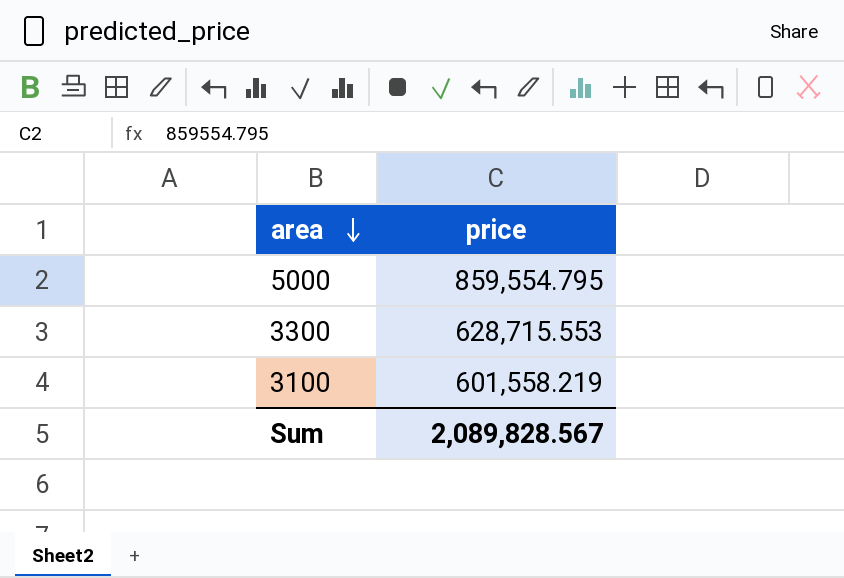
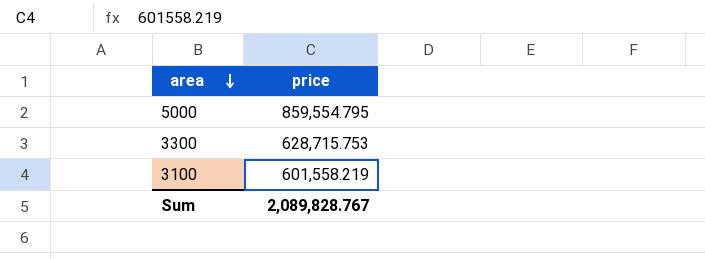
3300 | price: 628,715.553 -> 628,715.753
Sum | price: 2,089,828.567 -> 2,089,828.767

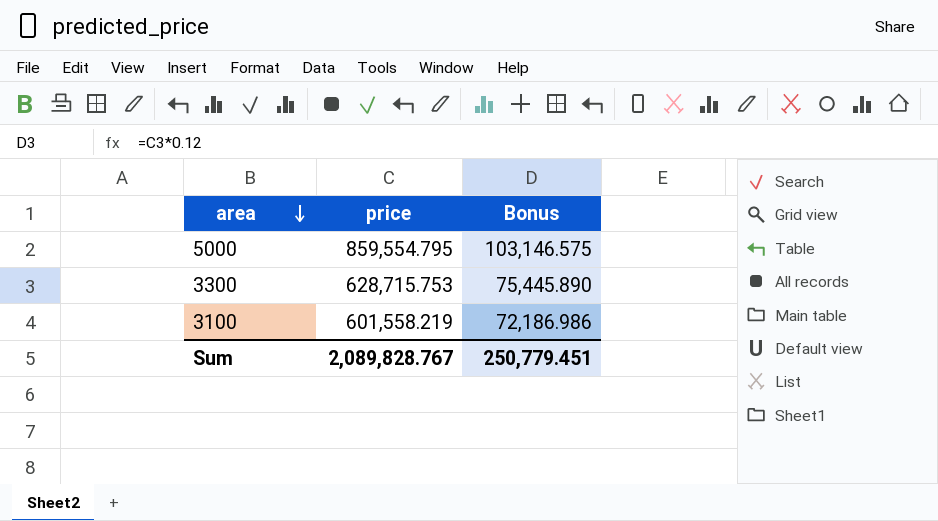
column Bonus | formula: none -> [price] * 0.12

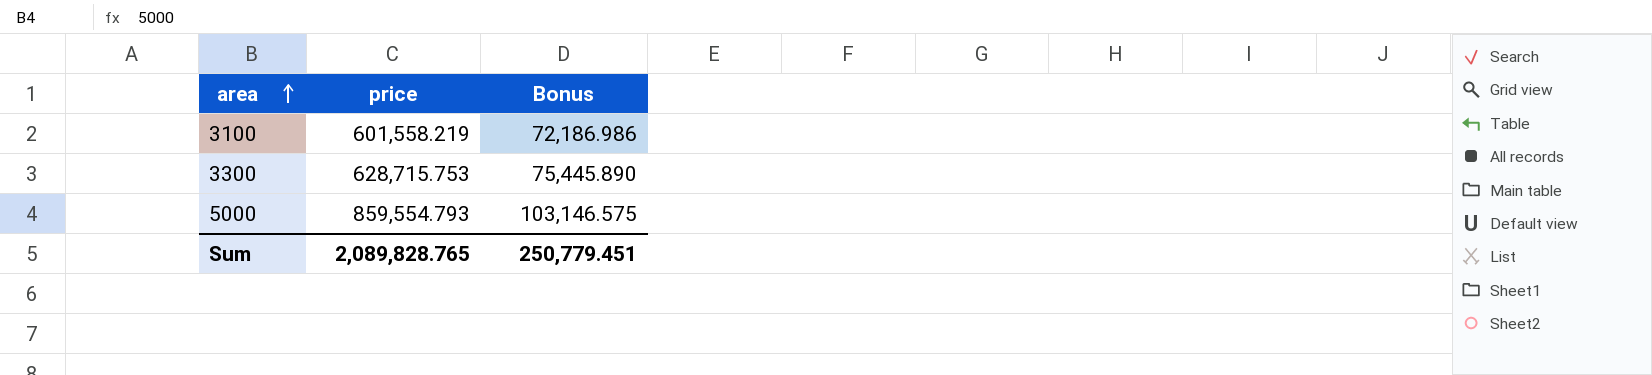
row order: area descending -> area ascending
5000 | price: 859,554.795 -> 859,554.793
Sum | price: 2,089,828.767 -> 2,089,828.765

